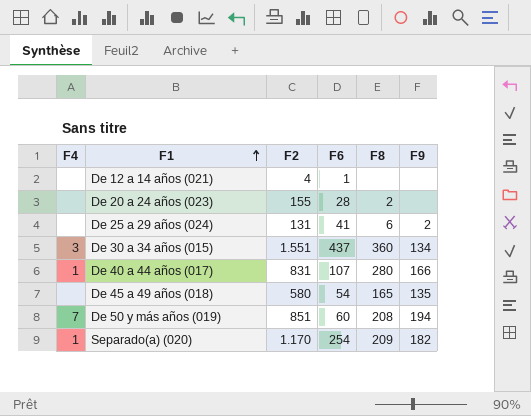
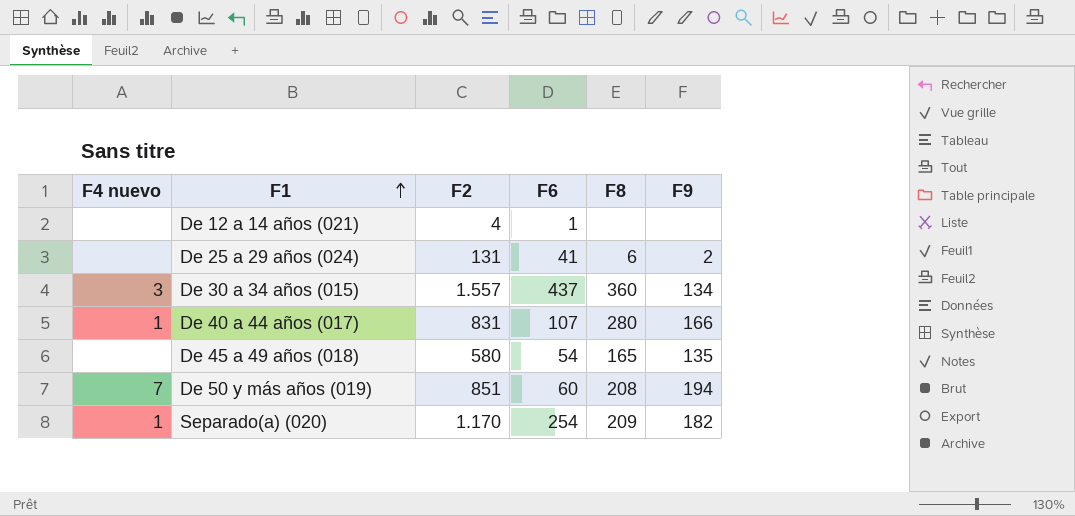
column name: F4 -> F4 nuevo
row De 20 a 24 años (023): none | 155 | 28 | 2 | none -> none
De 30 a 34 años (015) | F2: 1.551 -> 1.557

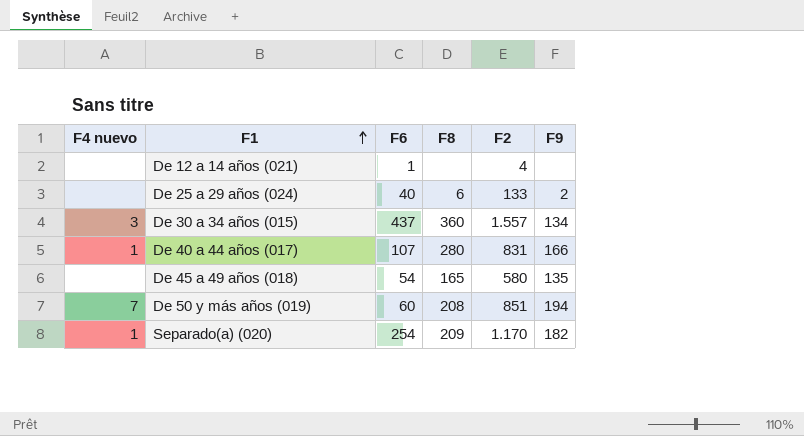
column F2 | position: 3 -> 5
De 25 a 29 años (024) | F6: 41 -> 40
De 25 a 29 años (024) | F2: 131 -> 133

